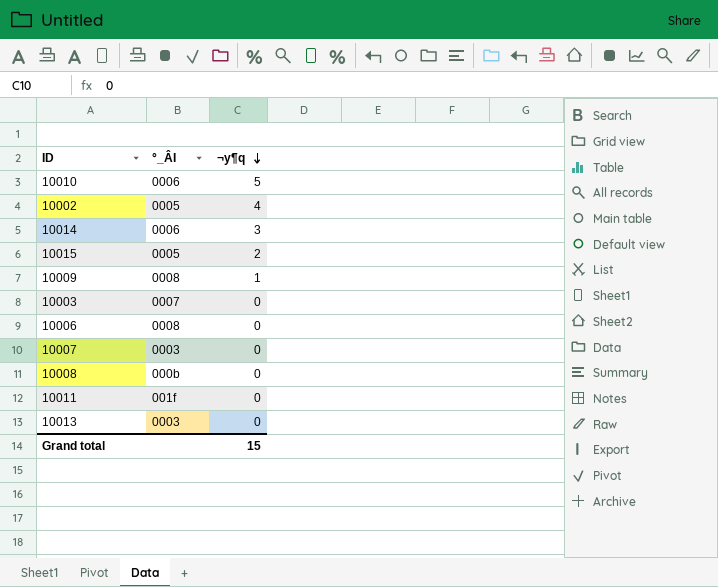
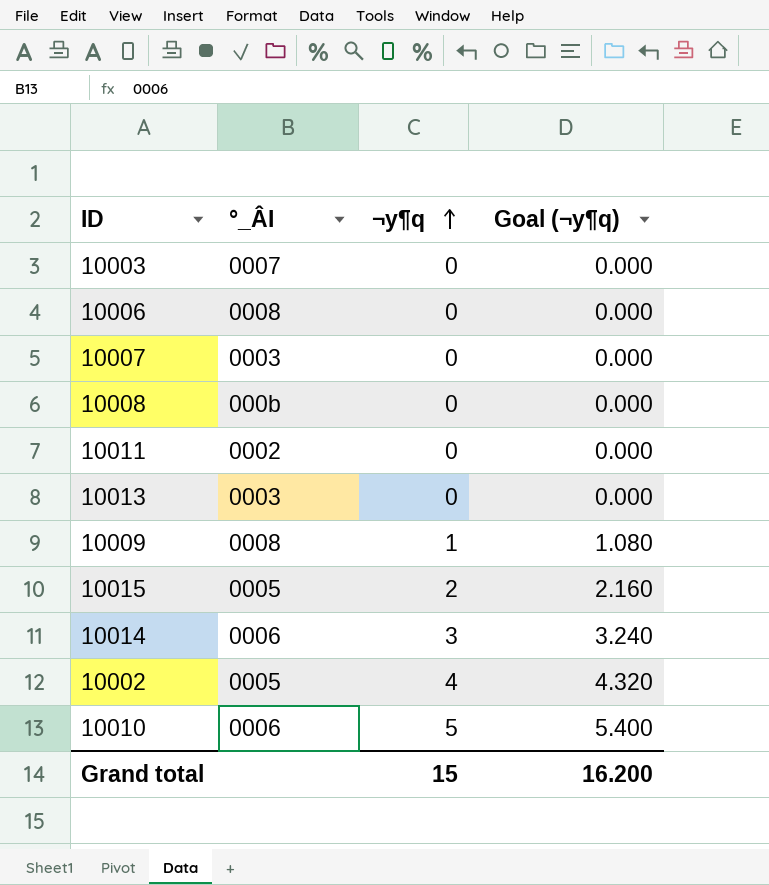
row order: ¬y¶q descending -> ¬y¶q ascending
column Goal (¬y¶q) | formula: none -> [¬y¶q] * 1.08
10011 | °_ÂI: 001f -> 0002

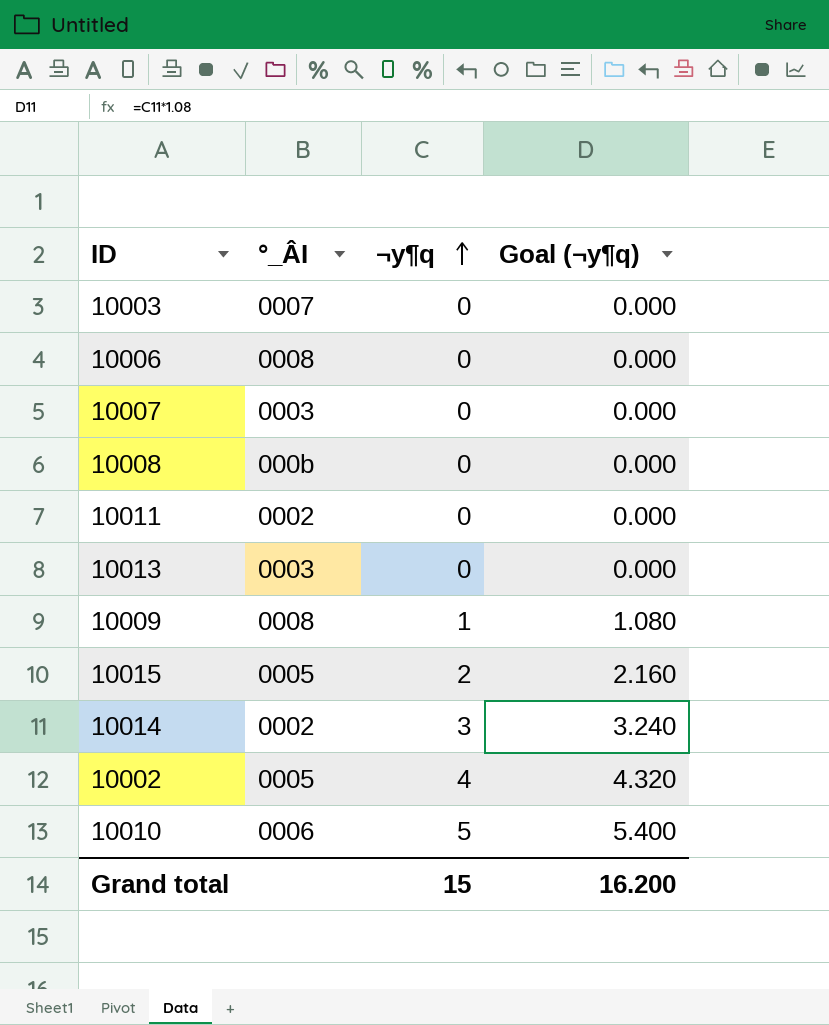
10014 | °_ÂI: 0006 -> 0002

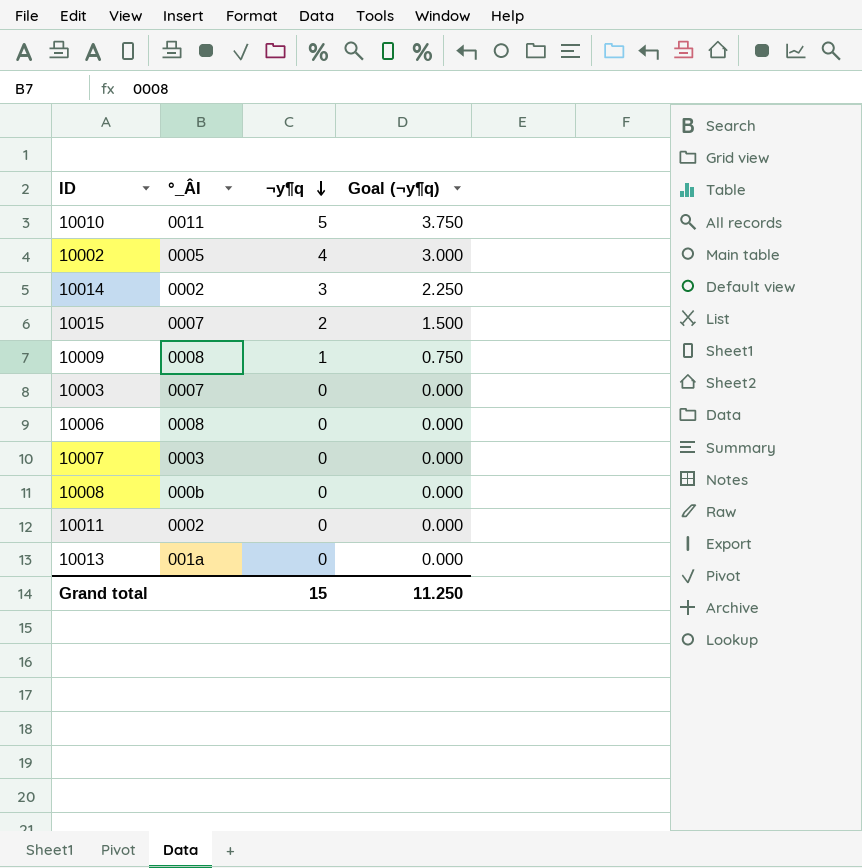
row order: ¬y¶q ascending -> ¬y¶q descending
column Goal (¬y¶q) | formula: [¬y¶q] * 1.08 -> [¬y¶q] * 0.75
10010 | °_ÂI: 0006 -> 0011
10015 | °_ÂI: 0005 -> 0007
10013 | °_ÂI: 0003 -> 001a
Grand total | Goal (¬y¶q): 16.200 -> 11.250

